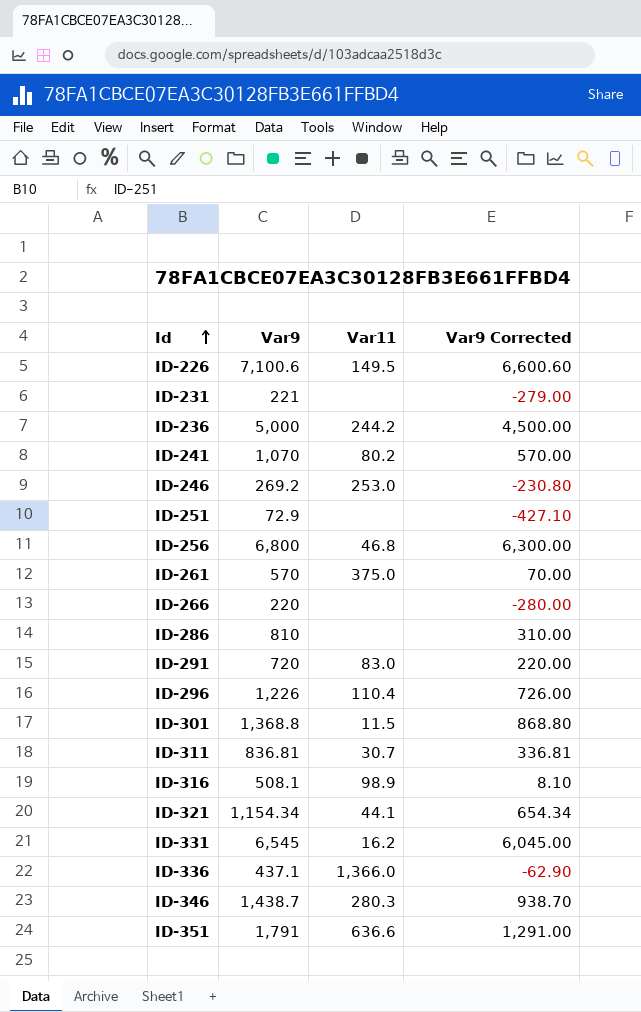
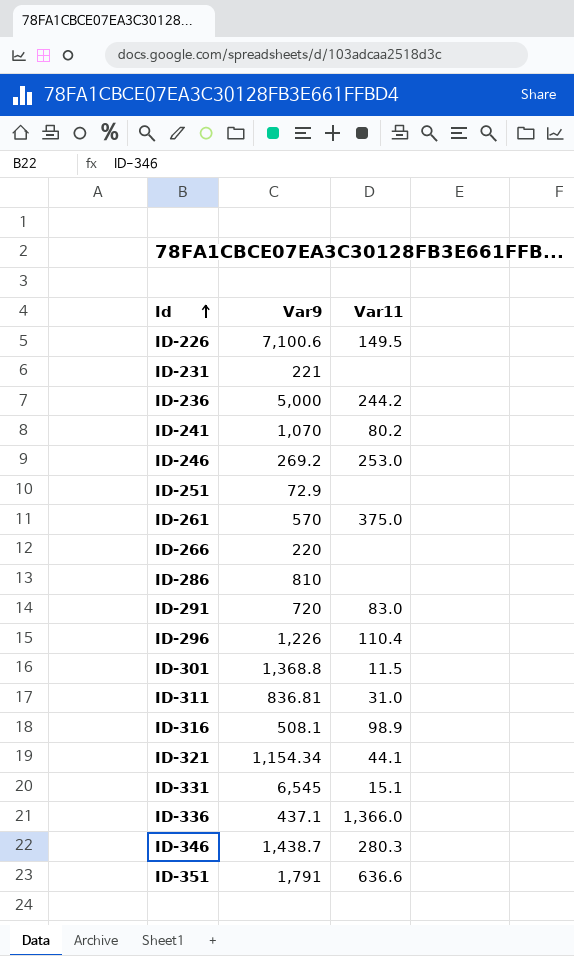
column Var9 Corrected | formula: [Var9] - 500 -> none
row ID-256: 6,800 | 46.8 | 6,300.00 -> none
ID-311 | Var11: 30.7 -> 31.0
ID-331 | Var11: 16.2 -> 15.1

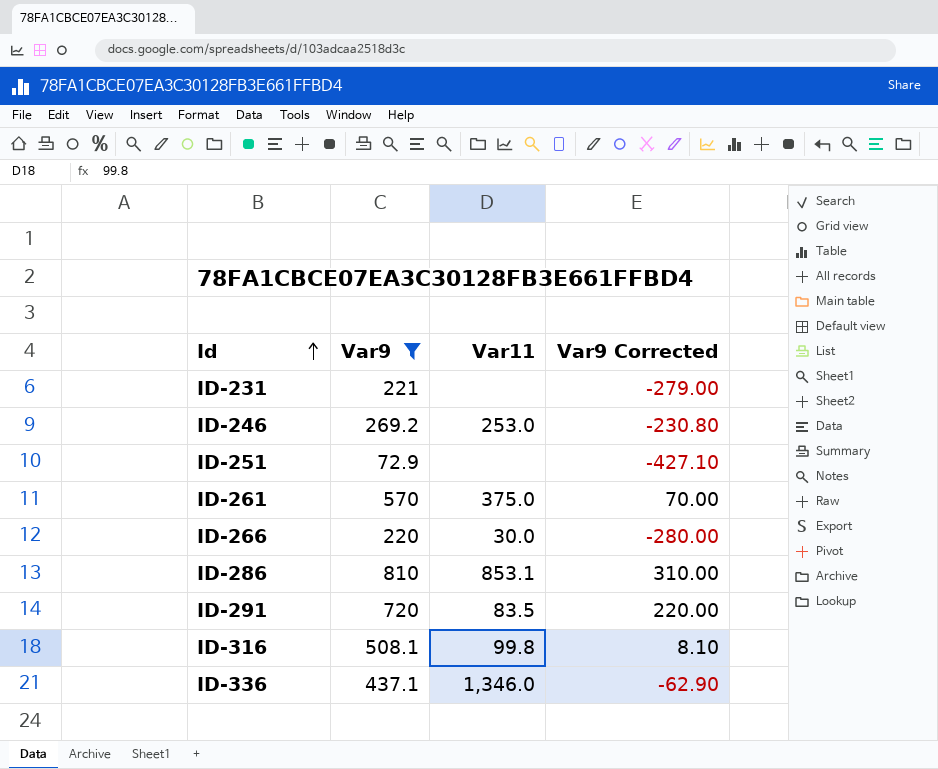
filter: none -> Var9 <= 810
column Var9 Corrected | formula: none -> [Var9] - 500
ID-266 | Var11: none -> 30.0
ID-286 | Var11: none -> 853.1
ID-291 | Var11: 83.0 -> 83.5
ID-316 | Var11: 98.9 -> 99.8
ID-336 | Var11: 1,366.0 -> 1,346.0

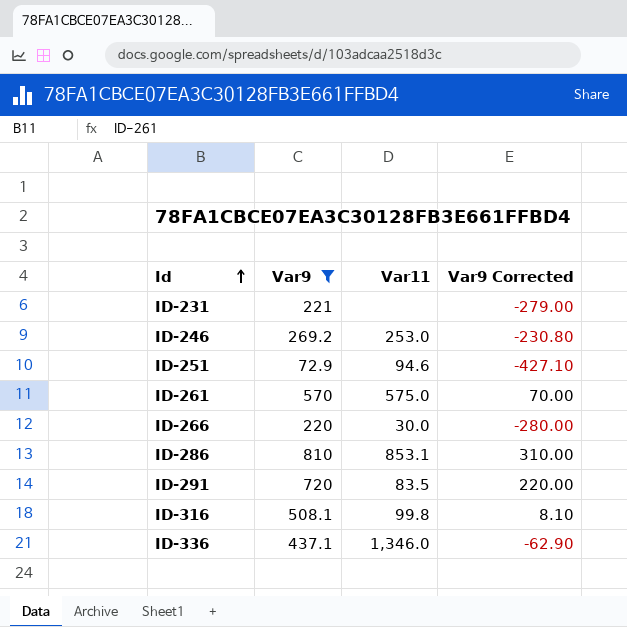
ID-251 | Var11: none -> 94.6
ID-261 | Var11: 375.0 -> 575.0

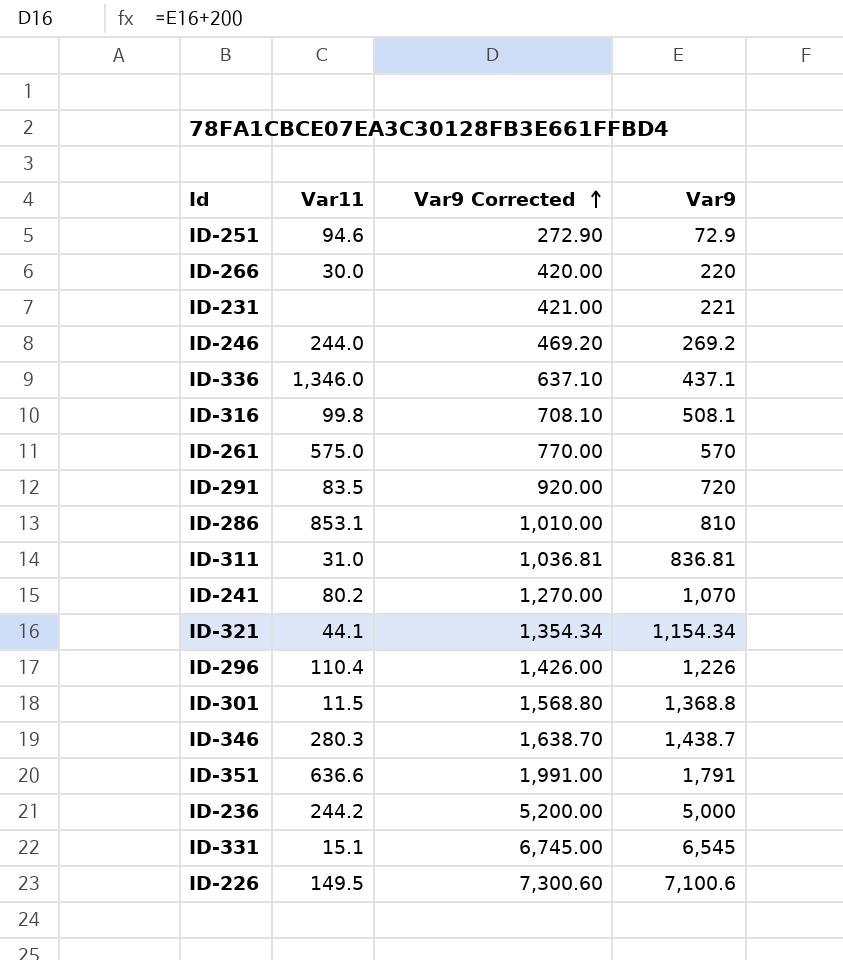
filter: Var9 <= 810 -> none
row order: Id ascending -> Var9 Corrected ascending
column Var9 Corrected | formula: [Var9] - 500 -> [Var9] + 200
column Var9 | position: 2 -> 4
ID-246 | Var11: 253.0 -> 244.0

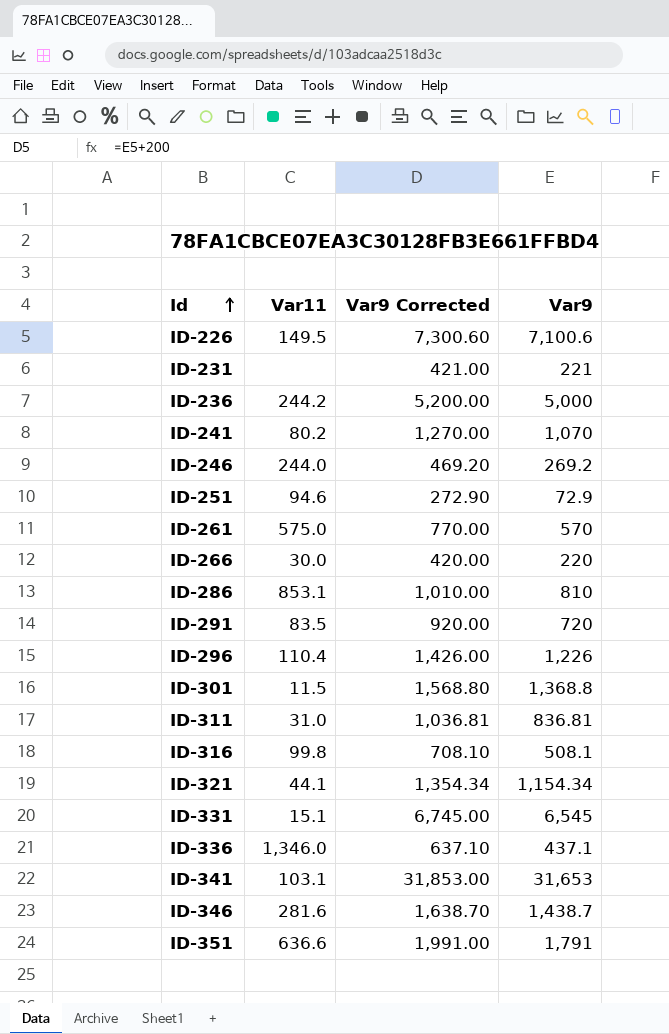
row order: Var9 Corrected ascending -> Id ascending
row ID-341: none -> 103.1 | 31,853.00 | 31,653
ID-346 | Var11: 280.3 -> 281.6

